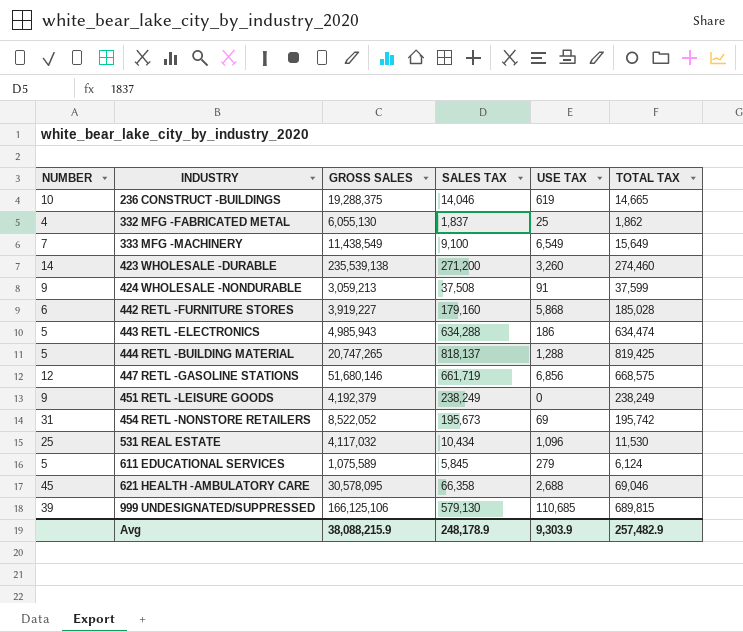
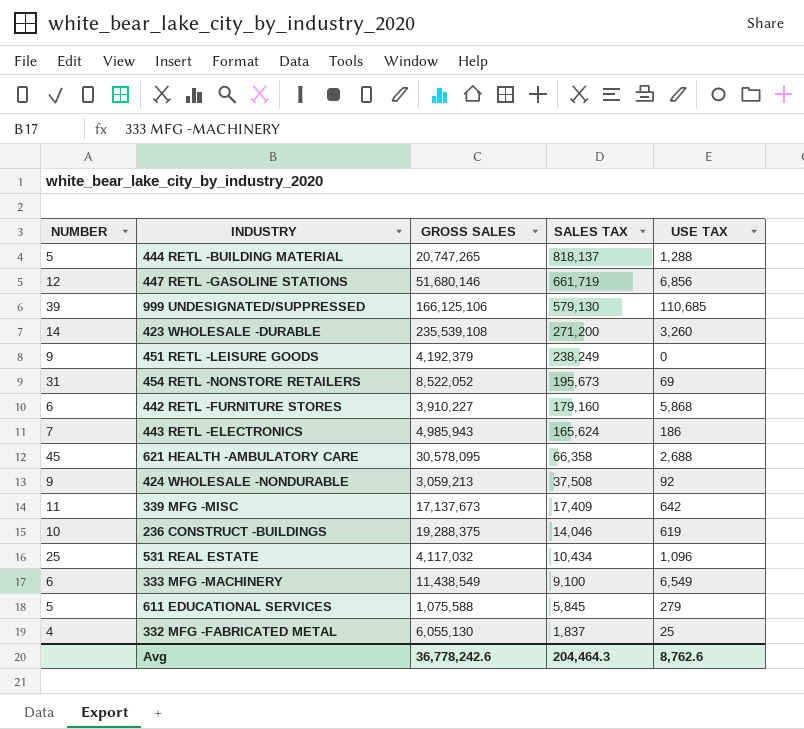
row order: INDUSTRY ascending -> SALES TAX descending
column TOTAL TAX | formula: [SALES TAX] + [USE TAX] -> none
423 WHOLESALE -DURABLE | GROSS SALES: 235,539,138 -> 235,539,108
442 RETL -FURNITURE STORES | GROSS SALES: 3,919,227 -> 3,910,227
443 RETL -ELECTRONICS | NUMBER: 5 -> 7
443 RETL -ELECTRONICS | SALES TAX: 634,288 -> 165,624
424 WHOLESALE -NONDURABLE | USE TAX: 91 -> 92
row 339 MFG -MISC: none -> 11 | 17,137,673 | 17,409 | 642
333 MFG -MACHINERY | NUMBER: 7 -> 6
611 EDUCATIONAL SERVICES | GROSS SALES: 1,075,589 -> 1,075,588
Avg | GROSS SALES: 38,088,215.9 -> 36,778,242.6
Avg | SALES TAX: 248,178.9 -> 204,464.3
Avg | USE TAX: 9,303.9 -> 8,762.6

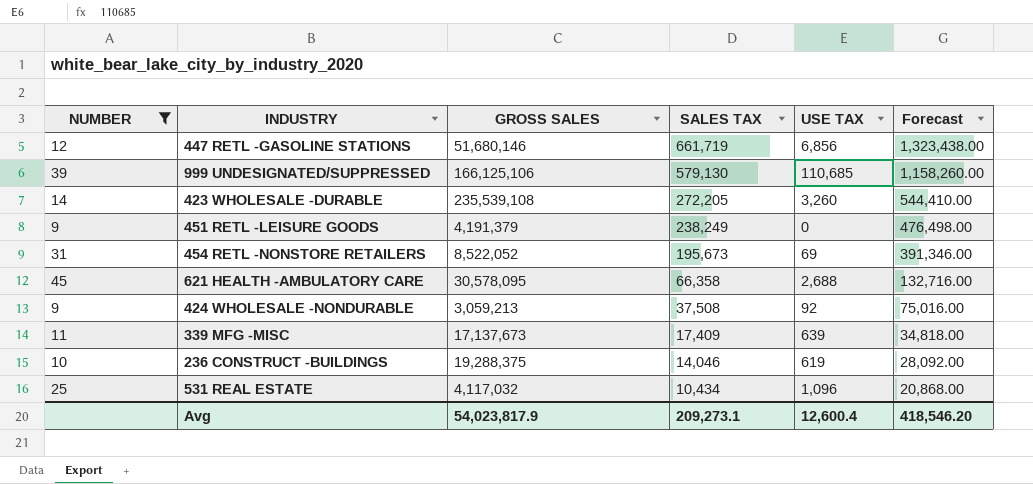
filter: none -> NUMBER >= 9
column Forecast | formula: none -> [SALES TAX] * 2
423 WHOLESALE -DURABLE | SALES TAX: 271,200 -> 272,205
451 RETL -LEISURE GOODS | GROSS SALES: 4,192,379 -> 4,191,379
339 MFG -MISC | USE TAX: 642 -> 639
Avg | GROSS SALES: 36,778,242.6 -> 54,023,817.9
Avg | SALES TAX: 204,464.3 -> 209,273.1
Avg | USE TAX: 8,762.6 -> 12,600.4

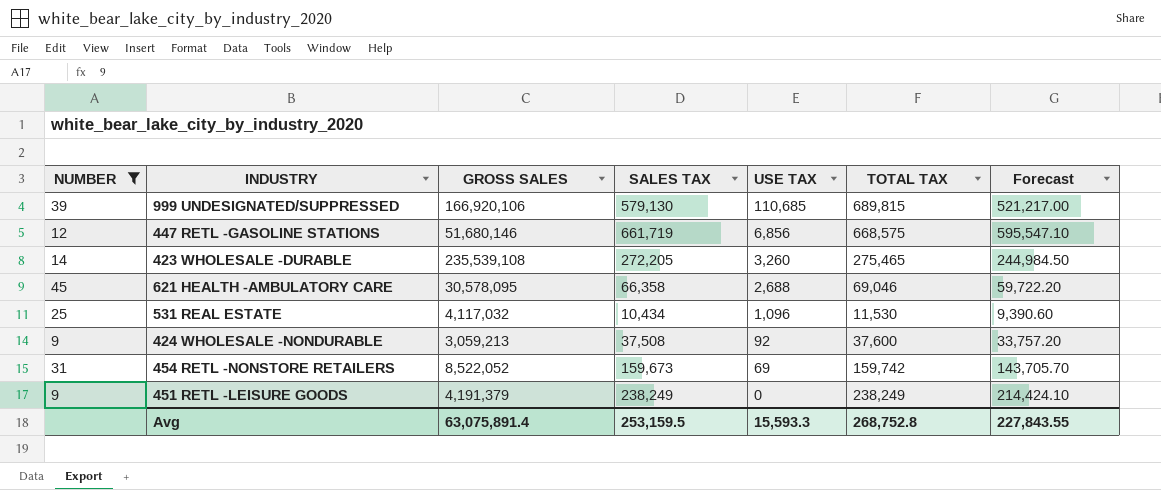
row order: SALES TAX descending -> USE TAX descending
column TOTAL TAX | formula: none -> [SALES TAX] + [USE TAX]
column Forecast | formula: [SALES TAX] * 2 -> [SALES TAX] * 0.9
row 339 MFG -MISC: 11 | 17,137,673 | 17,409 | 639 | 34,818.00 -> none
row 236 CONSTRUCT -BUILDINGS: 10 | 19,288,375 | 14,046 | 619 | 28,092.00 -> none
999 UNDESIGNATED/SUPPRESSED | GROSS SALES: 166,125,106 -> 166,920,106
454 RETL -NONSTORE RETAILERS | SALES TAX: 195,673 -> 159,673
Avg | GROSS SALES: 54,023,817.9 -> 63,075,891.4
Avg | SALES TAX: 209,273.1 -> 253,159.5
Avg | USE TAX: 12,600.4 -> 15,593.3
Avg | Forecast: 418,546.20 -> 227,843.55

